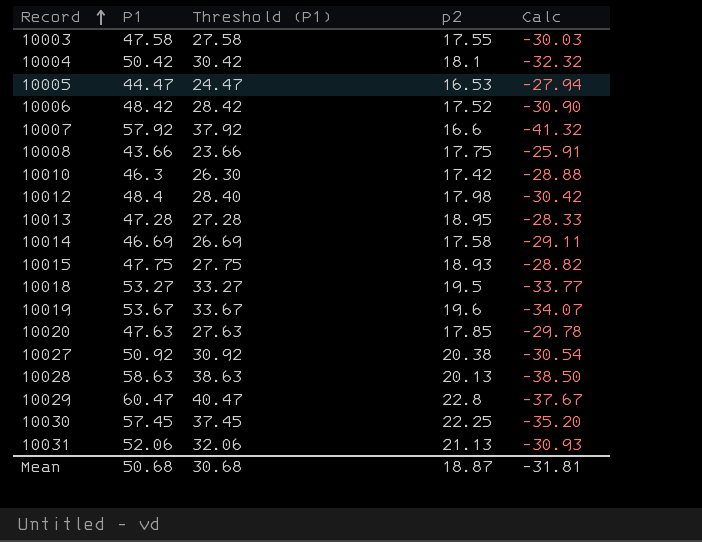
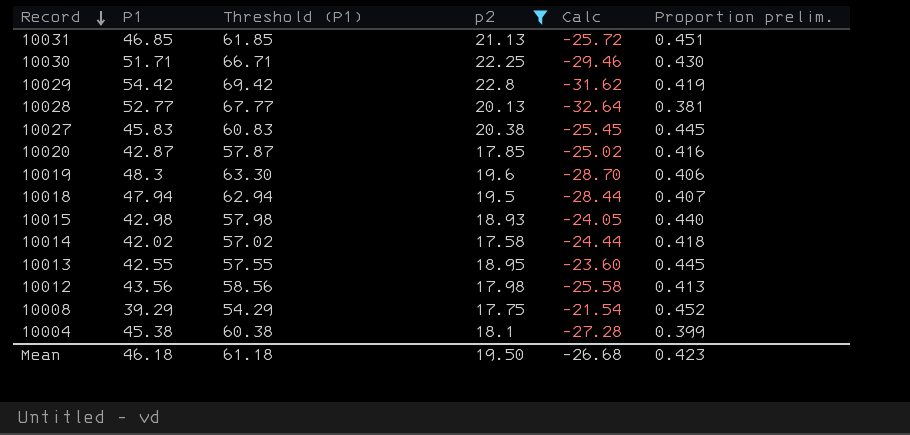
filter: none -> p2 >= 17.58
row order: Record ascending -> Record descending
column Threshold (P1) | formula: [P1] - 20 -> [P1] + 15
column Proportion prelim. | formula: none -> [p2] / [P1]
10031 | P1: 52.06 -> 46.85
10031 | Calc: -30.93 -> -25.72
10030 | P1: 57.45 -> 51.71
10030 | Calc: -35.20 -> -29.46
10029 | P1: 60.47 -> 54.42
10029 | Calc: -37.67 -> -31.62
10028 | P1: 58.63 -> 52.77
10028 | Calc: -38.50 -> -32.64
10027 | P1: 50.92 -> 45.83
10027 | Calc: -30.54 -> -25.45
10020 | P1: 47.63 -> 42.87
10020 | Calc: -29.78 -> -25.02
10019 | P1: 53.67 -> 48.3
10019 | Calc: -34.07 -> -28.70
10018 | P1: 53.27 -> 47.94
10018 | Calc: -33.77 -> -28.44
10015 | P1: 47.75 -> 42.98
10015 | Calc: -28.82 -> -24.05
10014 | P1: 46.69 -> 42.02
10014 | Calc: -29.11 -> -24.44
10013 | P1: 47.28 -> 42.55
10013 | Calc: -28.33 -> -23.60
10012 | P1: 48.4 -> 43.56
10012 | Calc: -30.42 -> -25.58
10008 | P1: 43.66 -> 39.29
10008 | Calc: -25.91 -> -21.54
10004 | P1: 50.42 -> 45.38
10004 | Calc: -32.32 -> -27.28
Mean | P1: 50.68 -> 46.18
Mean | Threshold (P1): 30.68 -> 61.18
Mean | p2: 18.87 -> 19.50
Mean | Calc: -31.81 -> -26.68

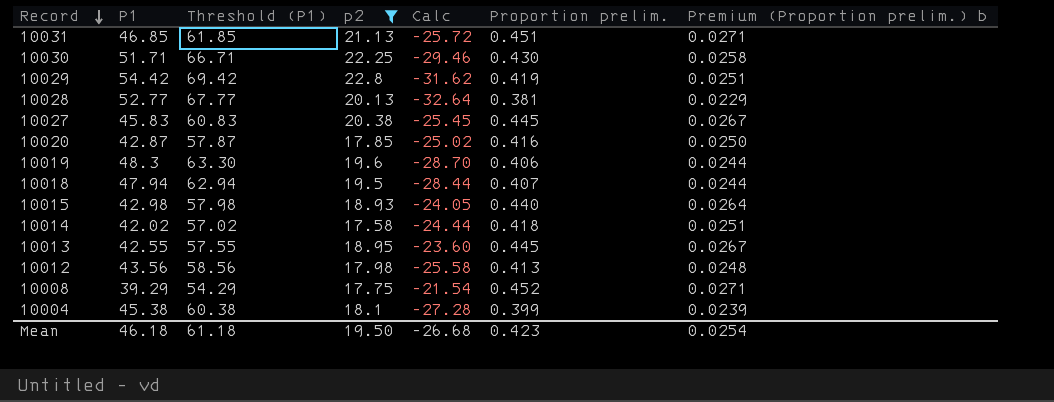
column Premium (Proportion prelim.) b | formula: none -> [Proportion prelim.] * 0.06

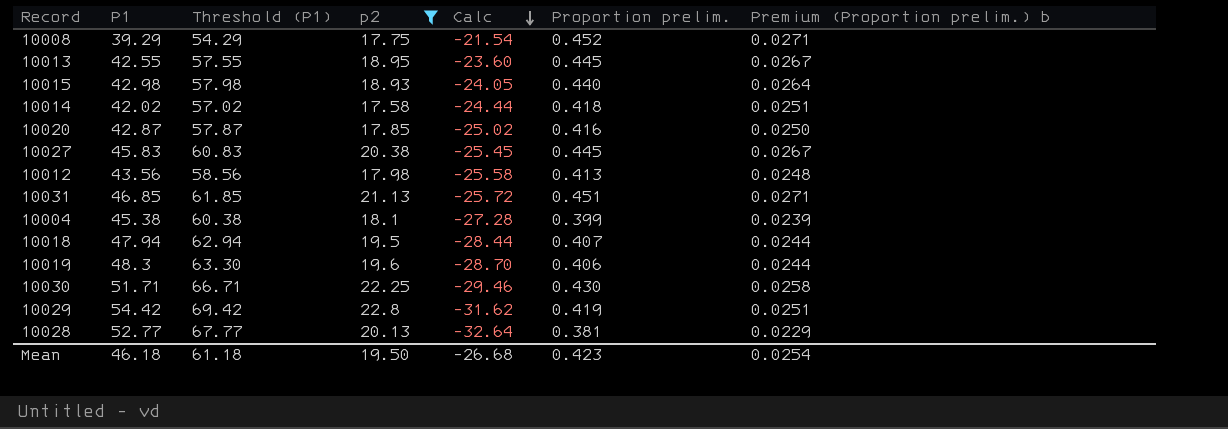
row order: Record descending -> Calc descending

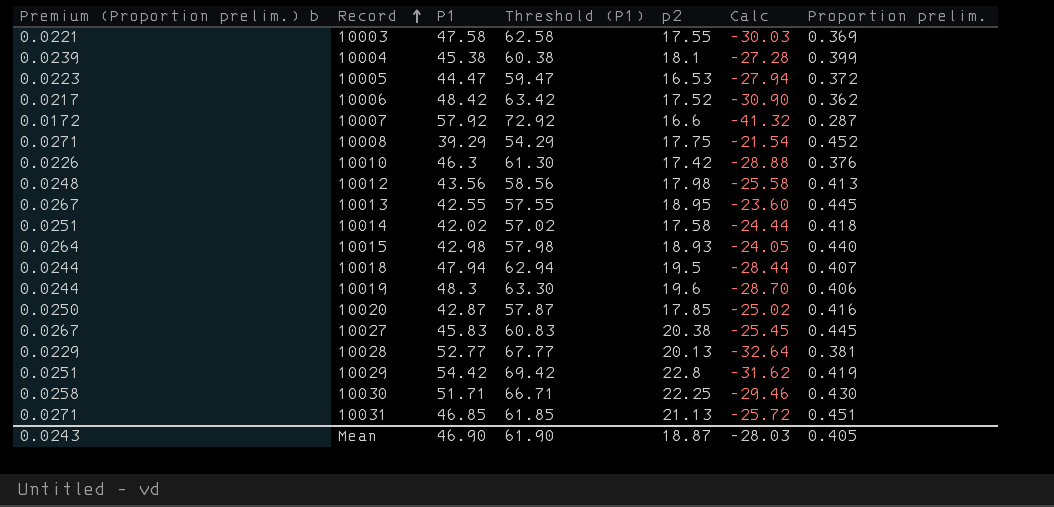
filter: p2 >= 17.58 -> none
row order: Calc descending -> Record ascending
column Premium (Proportion prelim.) b | position: 7 -> 1
Mean | Premium (Proportion prelim.) b: 0.0254 -> 0.0243
Mean | P1: 46.18 -> 46.90
Mean | Threshold (P1): 61.18 -> 61.90
Mean | p2: 19.50 -> 18.87
Mean | Calc: -26.68 -> -28.03
Mean | Proportion prelim.: 0.423 -> 0.405

